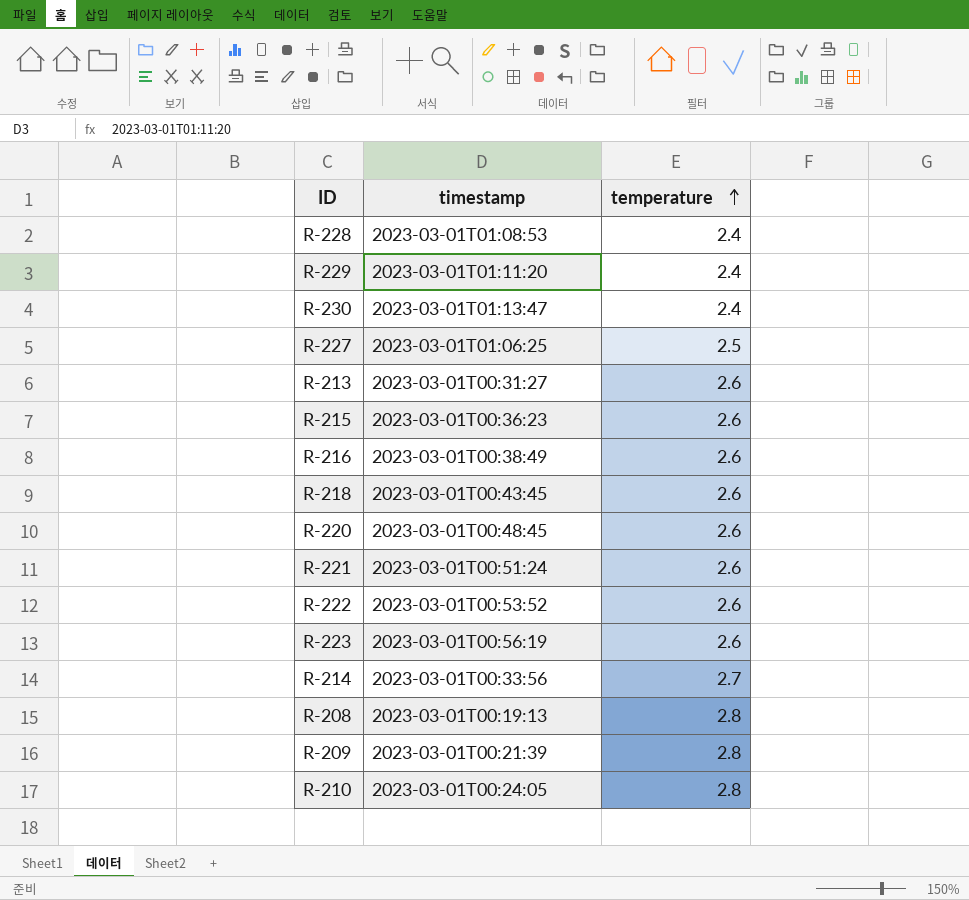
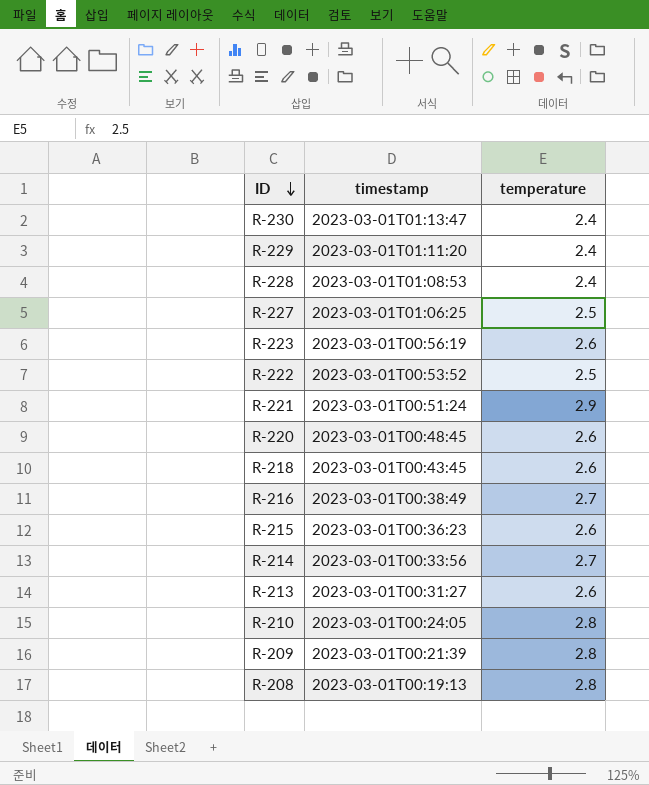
row order: temperature ascending -> ID descending
R-222 | temperature: 2.6 -> 2.5
R-221 | temperature: 2.6 -> 2.9
R-216 | temperature: 2.6 -> 2.7

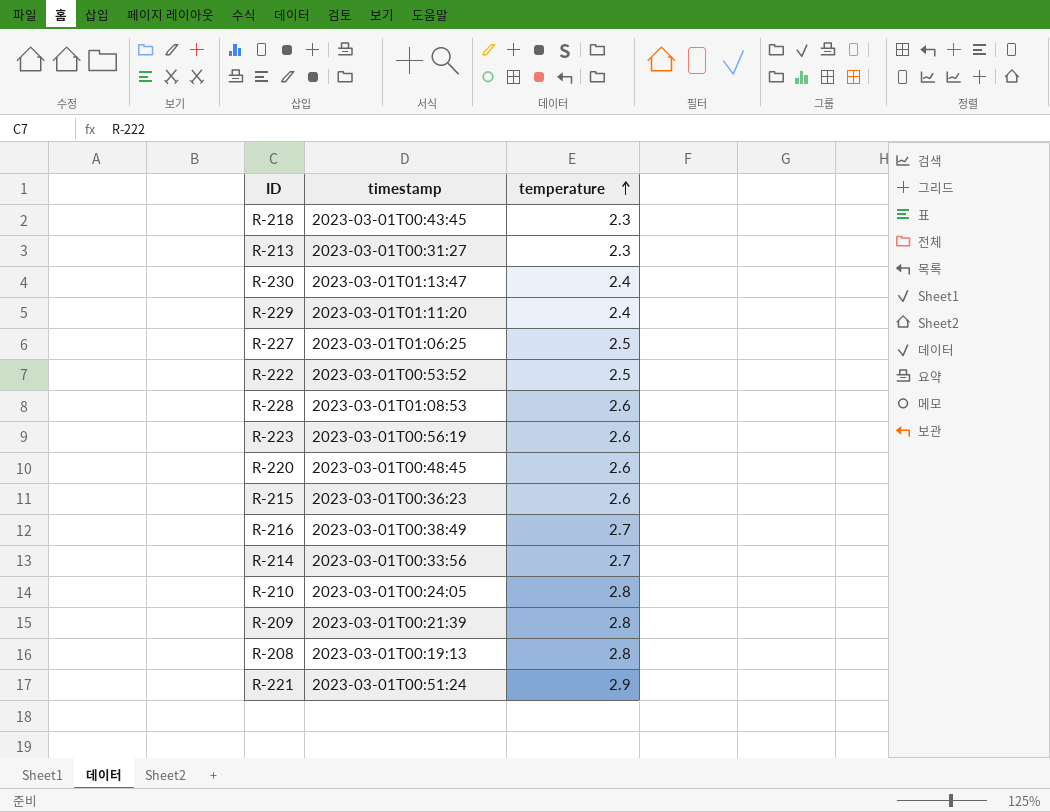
row order: ID descending -> temperature ascending
R-218 | temperature: 2.6 -> 2.3
R-213 | temperature: 2.6 -> 2.3
R-228 | temperature: 2.4 -> 2.6

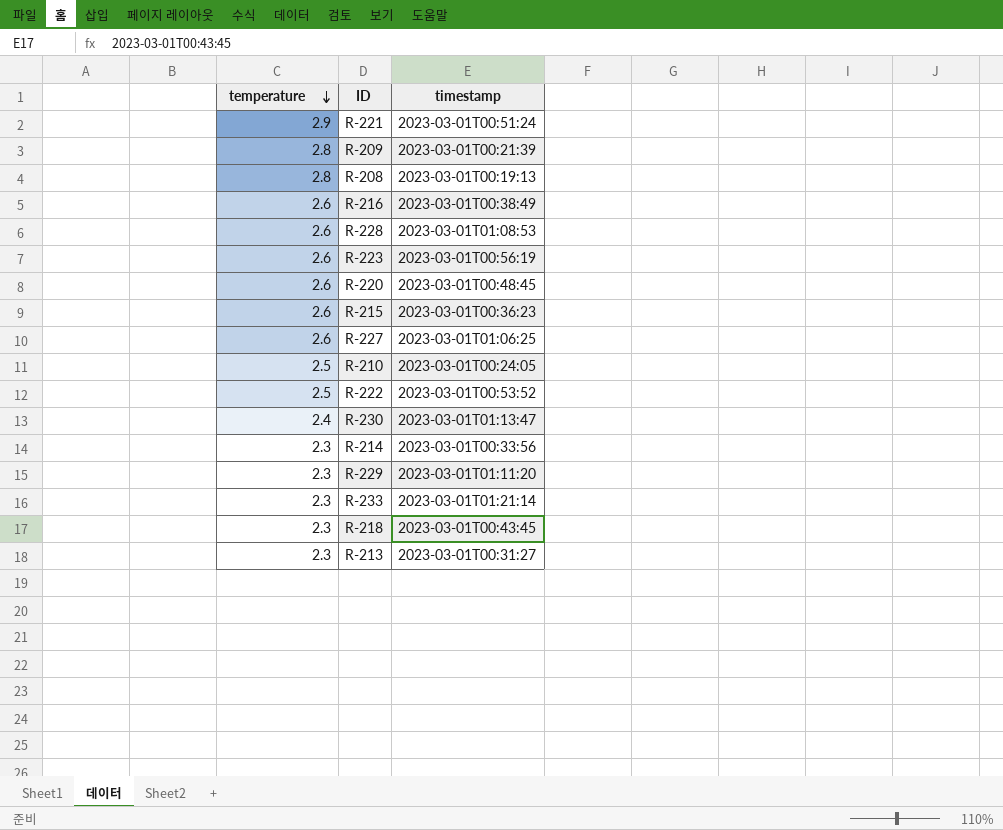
row order: temperature ascending -> temperature descending
column temperature | position: 3 -> 1
R-216 | temperature: 2.7 -> 2.6
R-227 | temperature: 2.5 -> 2.6
R-210 | temperature: 2.8 -> 2.5
R-214 | temperature: 2.7 -> 2.3
R-229 | temperature: 2.4 -> 2.3
row R-233: none -> 2.3 | 2023-03-01T01:21:14

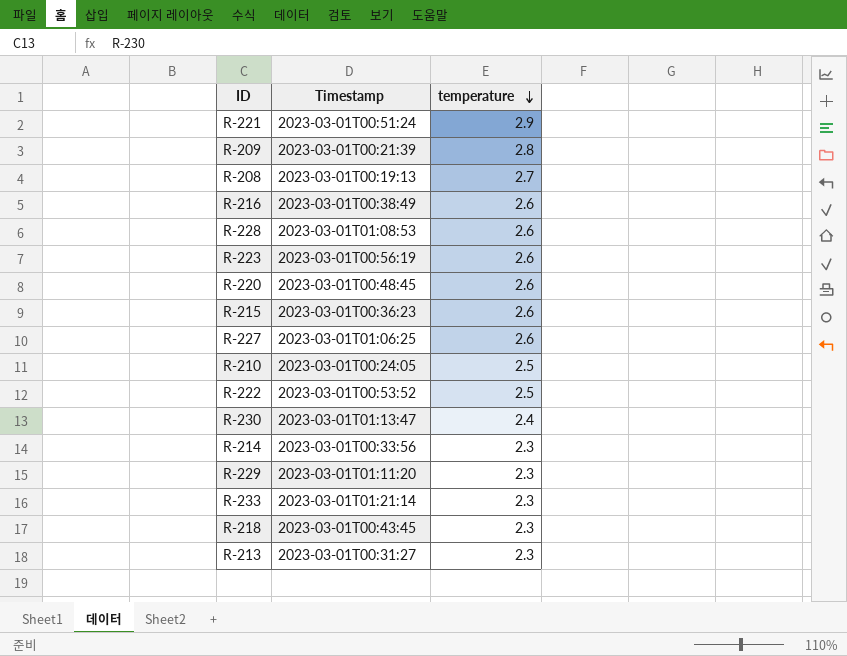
column name: timestamp -> Timestamp
column temperature | position: 1 -> 3
R-208 | temperature: 2.8 -> 2.7

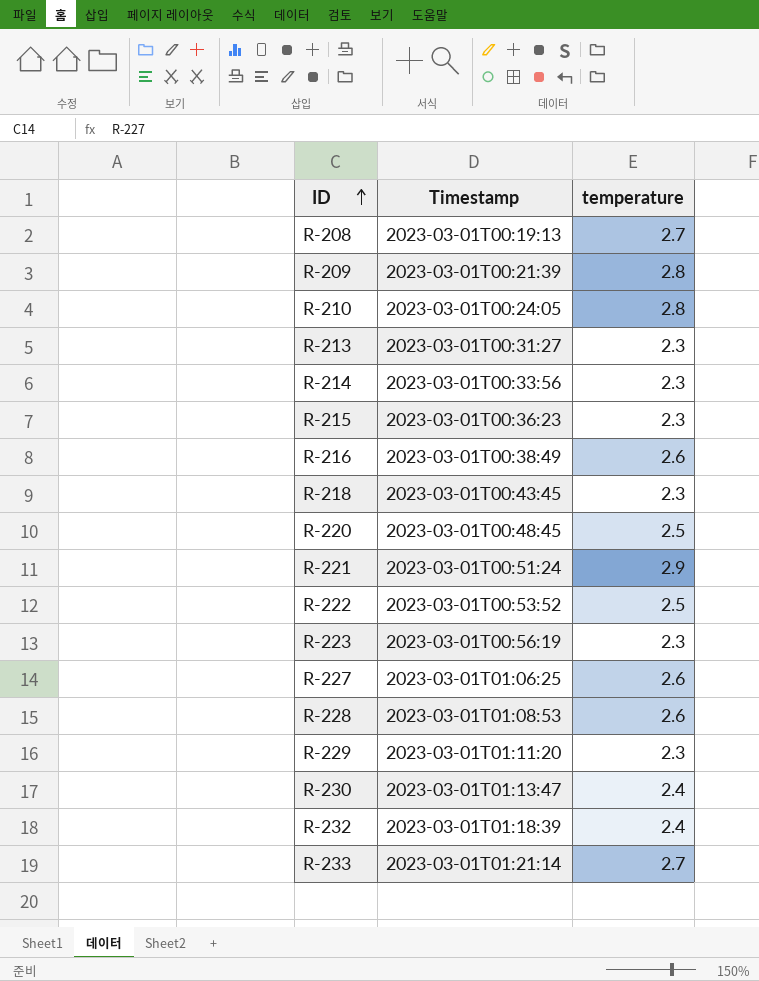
row order: temperature descending -> ID ascending
R-210 | temperature: 2.5 -> 2.8
R-215 | temperature: 2.6 -> 2.3
R-220 | temperature: 2.6 -> 2.5
R-223 | temperature: 2.6 -> 2.3
row R-232: none -> 2023-03-01T01:18:39 | 2.4
R-233 | temperature: 2.3 -> 2.7

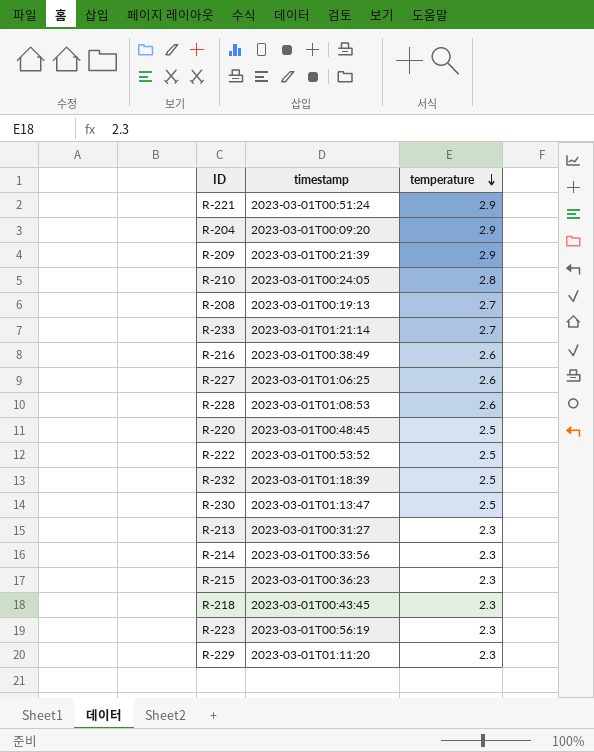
row order: ID ascending -> temperature descending
column name: Timestamp -> timestamp
row R-204: none -> 2023-03-01T00:09:20 | 2.9
R-209 | temperature: 2.8 -> 2.9
R-232 | temperature: 2.4 -> 2.5
R-230 | temperature: 2.4 -> 2.5

